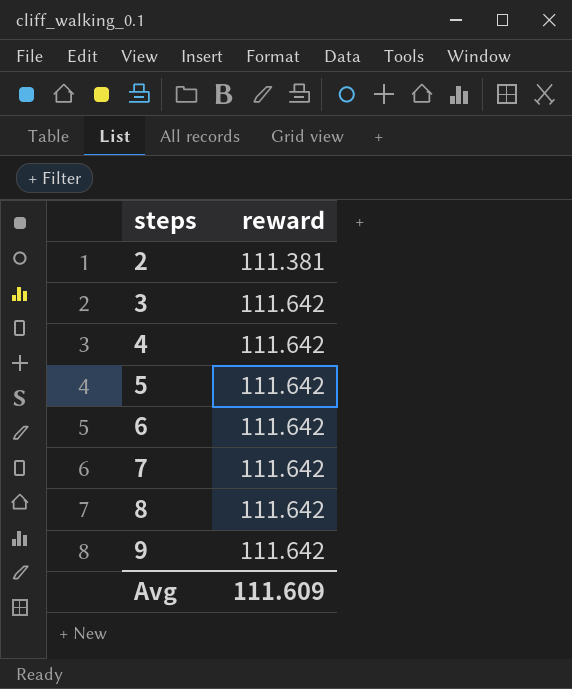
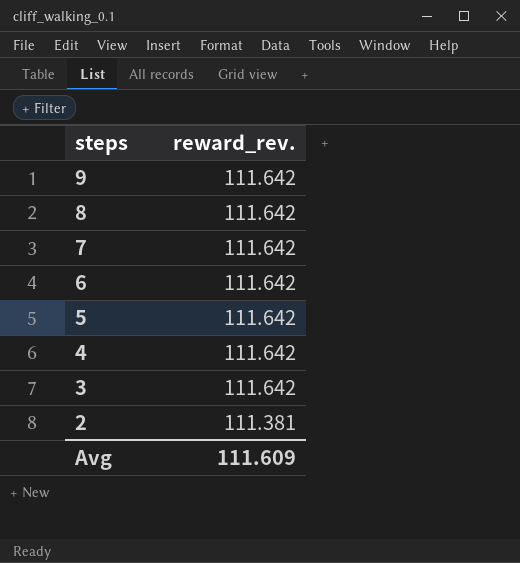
row order: steps ascending -> steps descending
column name: reward -> reward_rev.

